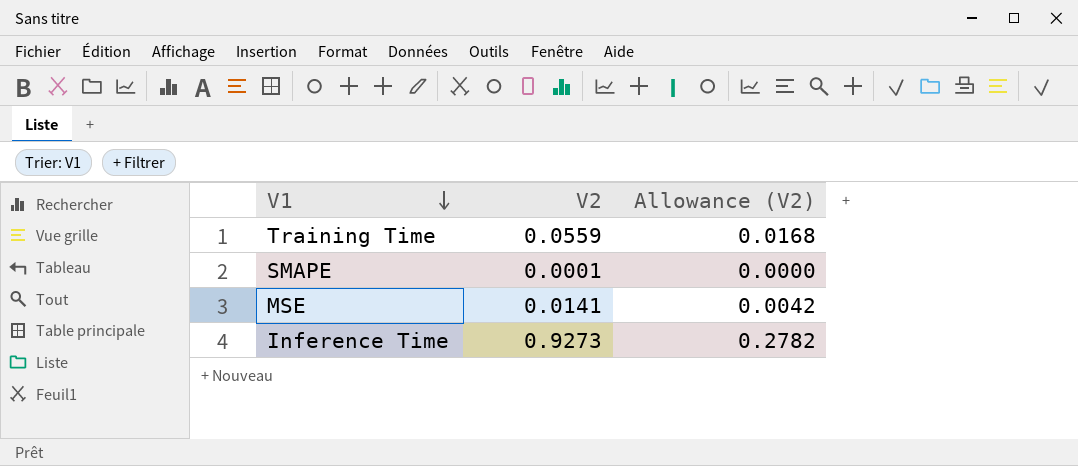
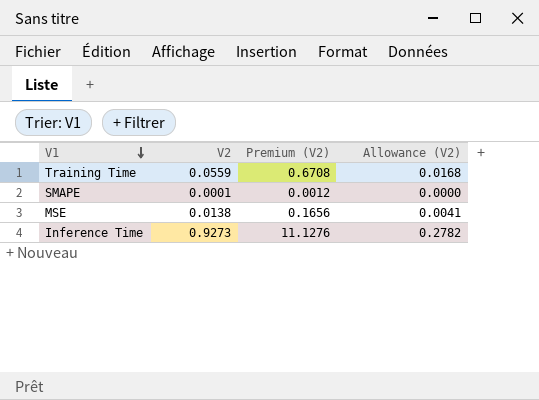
column Premium (V2) | formula: none -> [V2] * 12
MSE | V2: 0.0141 -> 0.0138
MSE | Allowance (V2): 0.0042 -> 0.0041

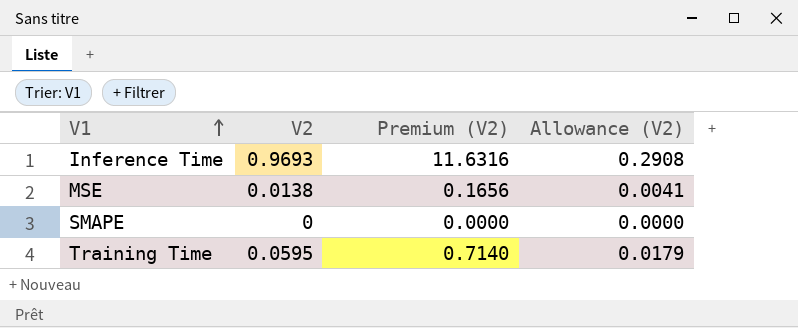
row order: V1 descending -> V1 ascending
Inference Time | V2: 0.9273 -> 0.9693
Inference Time | Premium (V2): 11.1276 -> 11.6316
Inference Time | Allowance (V2): 0.2782 -> 0.2908
SMAPE | V2: 0.0001 -> 0
SMAPE | Premium (V2): 0.0012 -> 0.0000
Training Time | V2: 0.0559 -> 0.0595
Training Time | Premium (V2): 0.6708 -> 0.7140
Training Time | Allowance (V2): 0.0168 -> 0.0179

